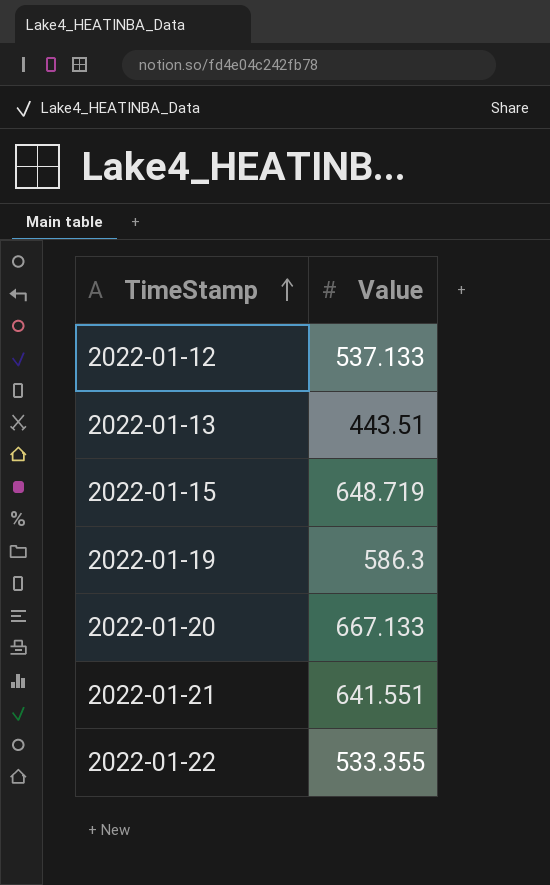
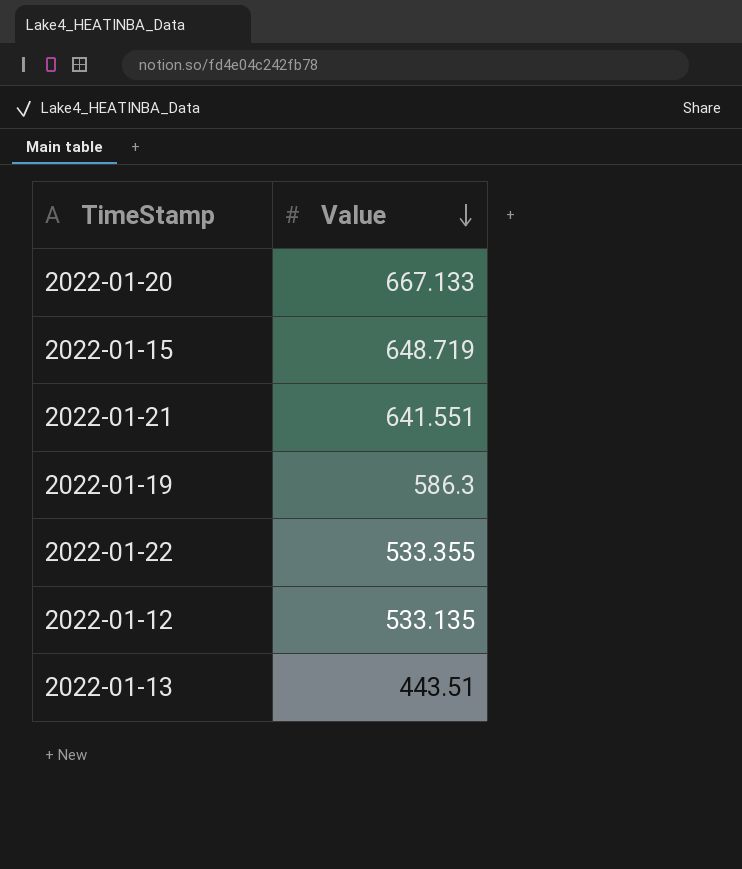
row order: TimeStamp ascending -> Value descending
2022-01-12 | Value: 537.133 -> 533.135

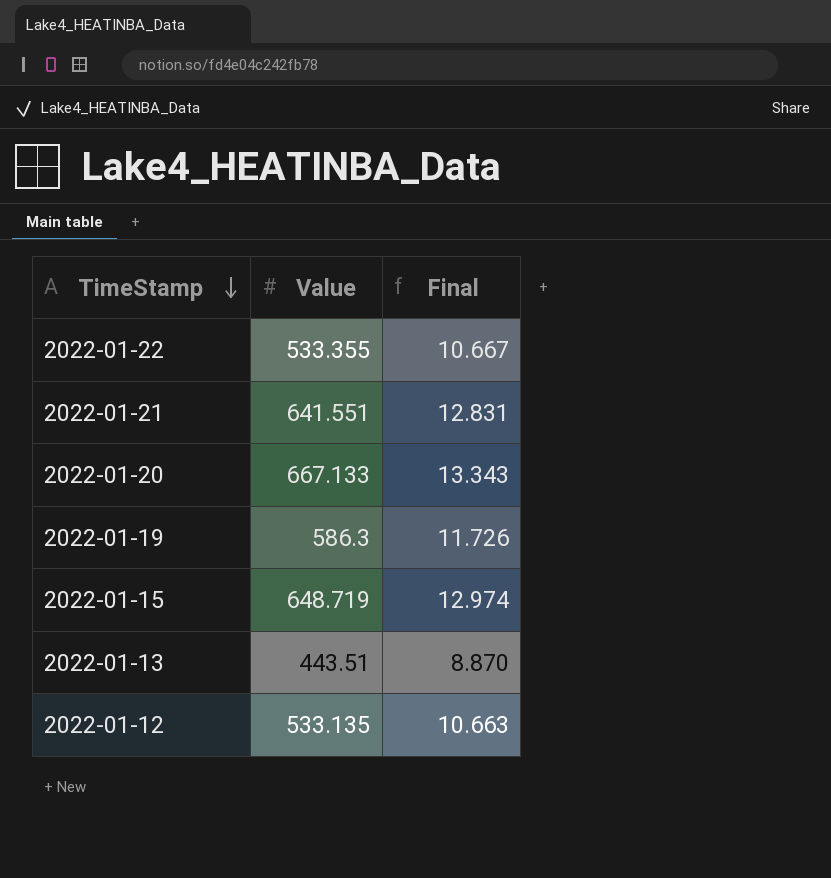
row order: Value descending -> TimeStamp descending
column Final | formula: none -> [Value] * 0.02

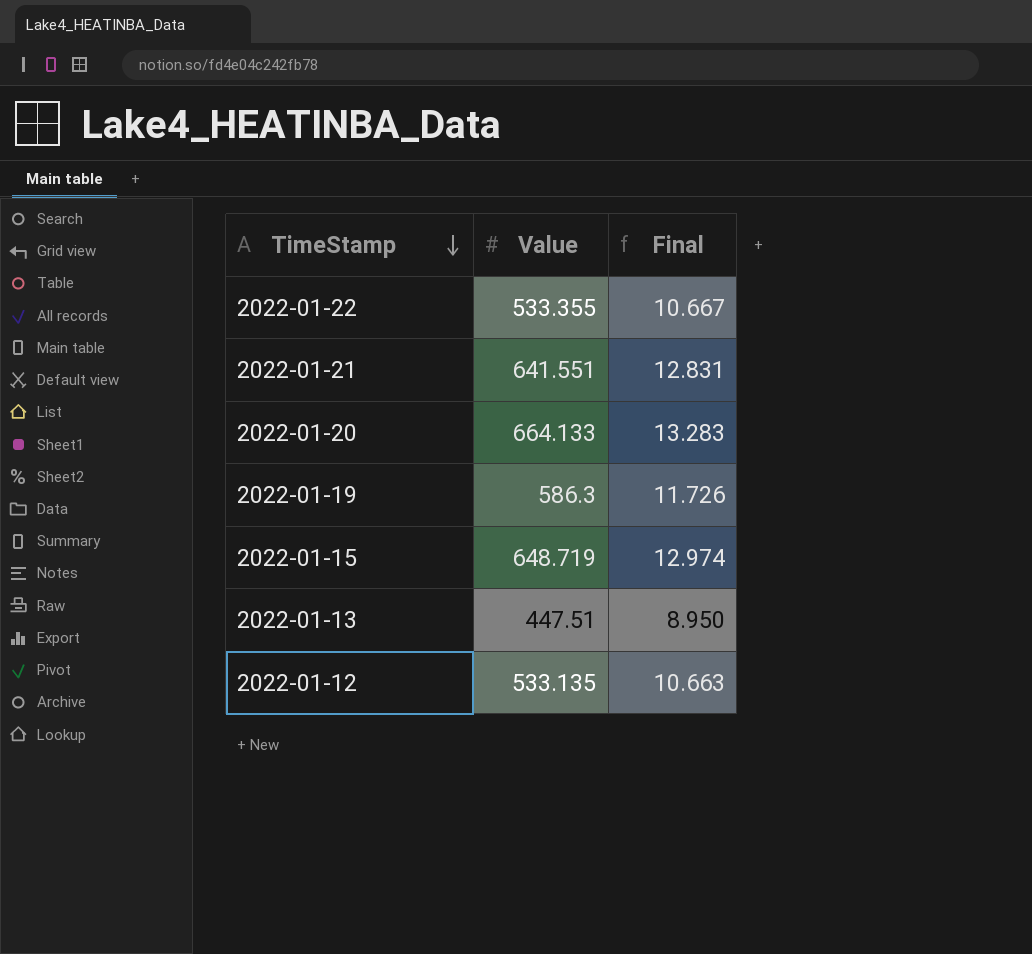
2022-01-20 | Value: 667.133 -> 664.133
2022-01-20 | Final: 13.343 -> 13.283
2022-01-13 | Value: 443.51 -> 447.51
2022-01-13 | Final: 8.870 -> 8.950

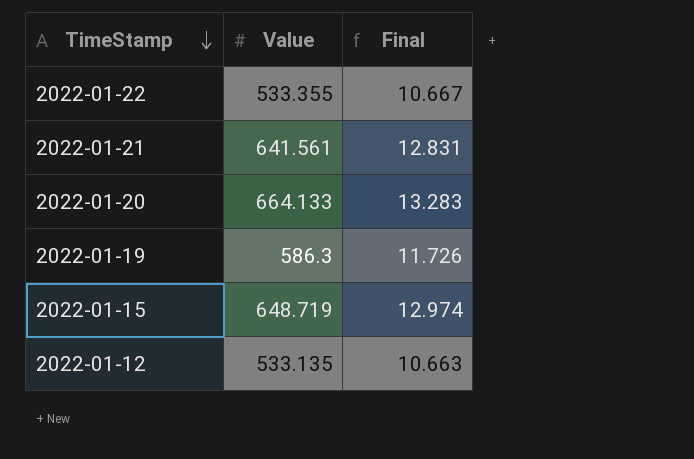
row 2022-01-13: 447.51 | 8.950 -> none
2022-01-21 | Value: 641.551 -> 641.561

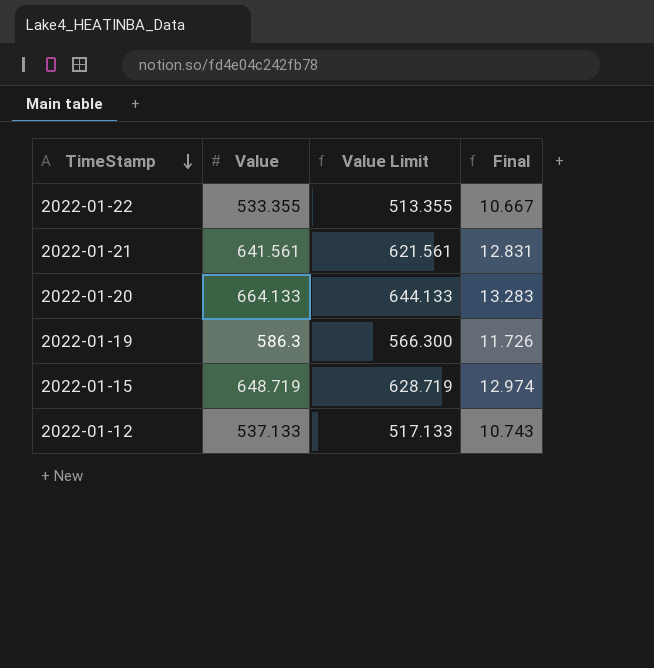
column Value Limit | formula: none -> [Value] - 20
2022-01-12 | Value: 533.135 -> 537.133
2022-01-12 | Final: 10.663 -> 10.743

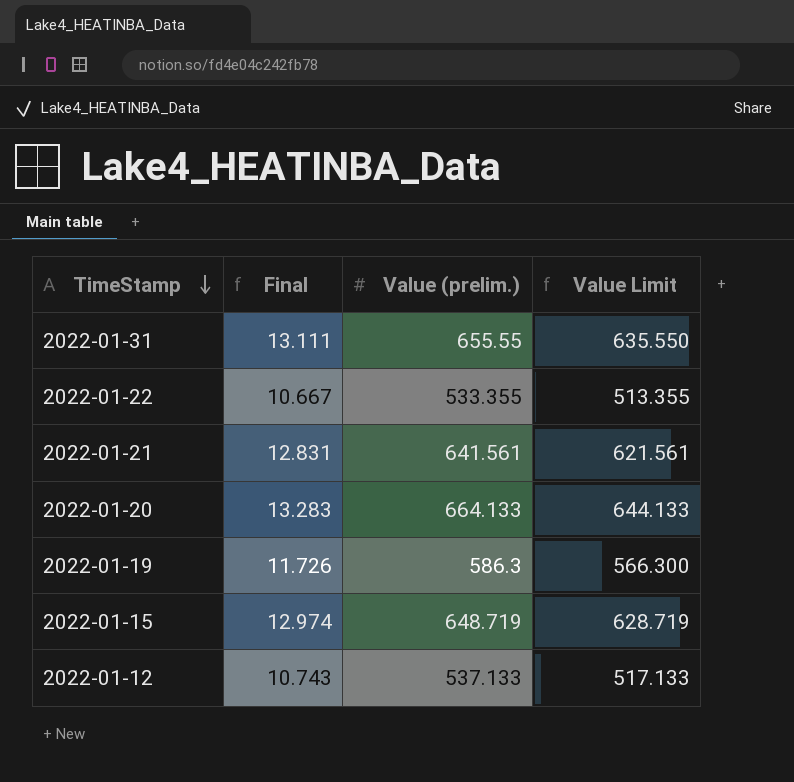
column Final | position: 4 -> 2
column name: Value -> Value (prelim.)
row 2022-01-31: none -> 13.111 | 655.55 | 635.550

